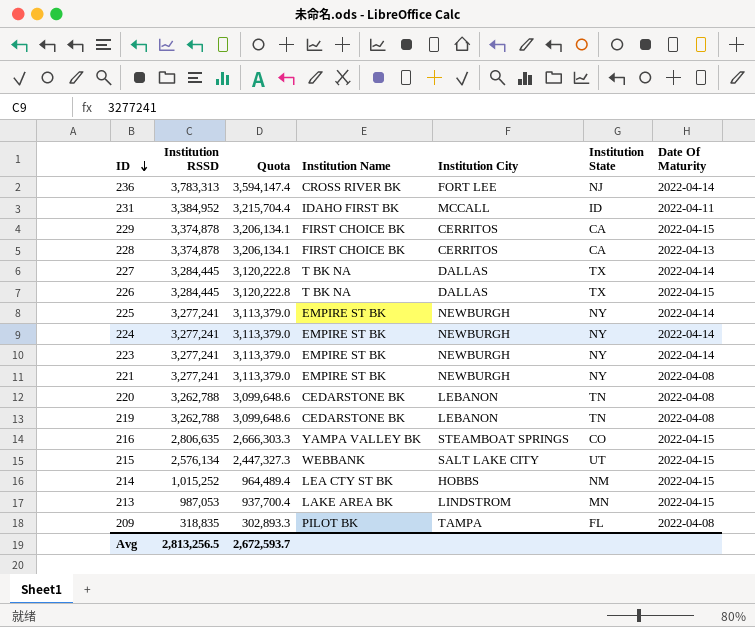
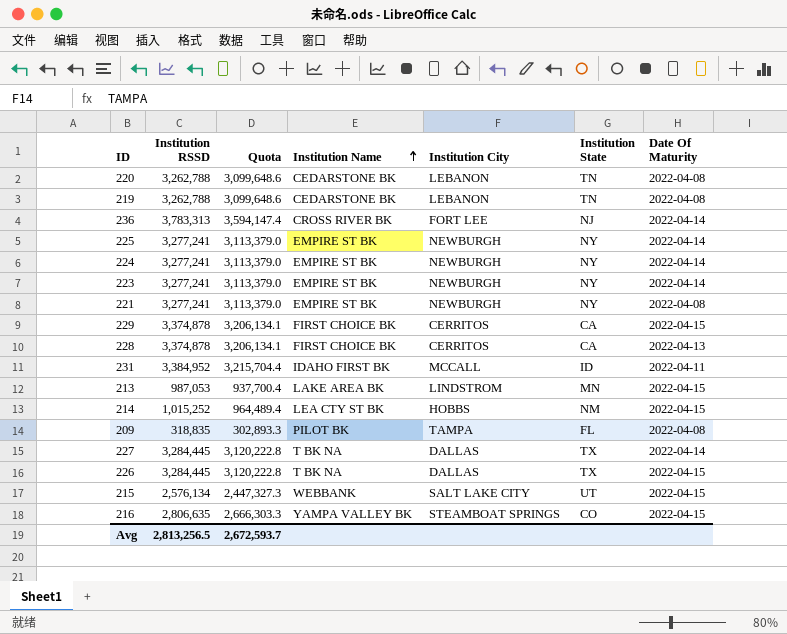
row order: ID descending -> Institution Name ascending

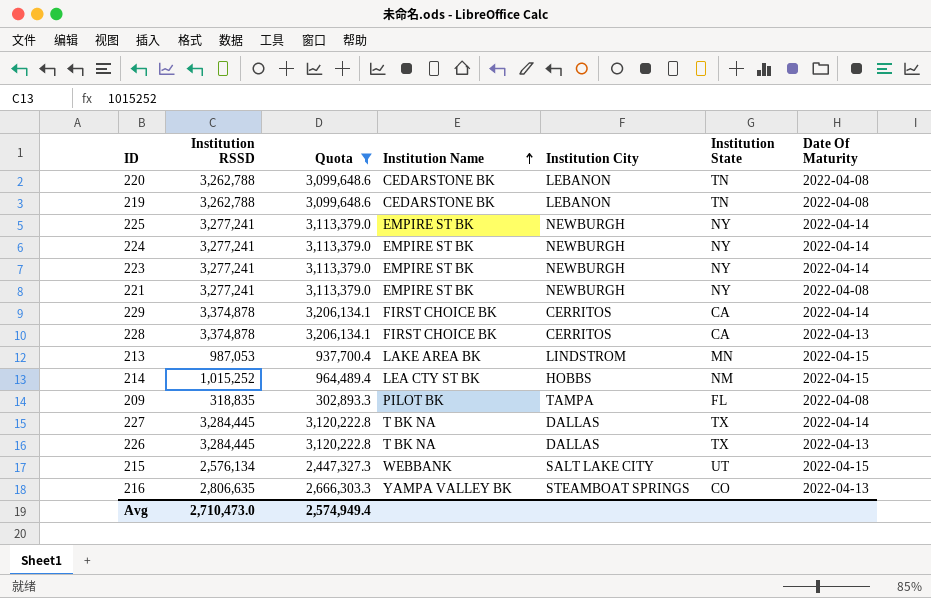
filter: none -> Quota <= 3,206,134.1
229 | Date Of Maturity: 2022-04-15 -> 2022-04-14
226 | Date Of Maturity: 2022-04-15 -> 2022-04-13
216 | Date Of Maturity: 2022-04-15 -> 2022-04-13
Avg | Institution RSSD: 2,813,256.5 -> 2,710,473.0
Avg | Quota: 2,672,593.7 -> 2,574,949.4

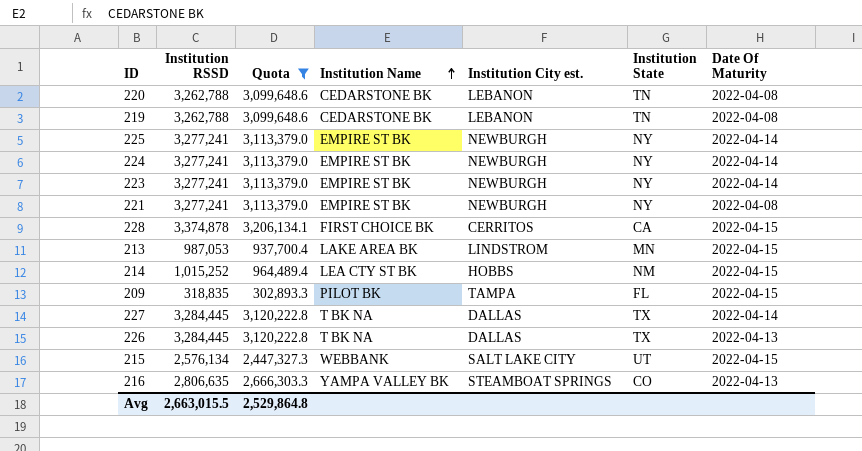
column name: Institution City -> Institution City est.
row 229: 3,374,878 | 3,206,134.1 | FIRST CHOICE BK | CERRITOS | CA | 2022-04-14 -> none
228 | Date Of Maturity: 2022-04-13 -> 2022-04-15
209 | Date Of Maturity: 2022-04-08 -> 2022-04-15
Avg | Institution RSSD: 2,710,473.0 -> 2,663,015.5
Avg | Quota: 2,574,949.4 -> 2,529,864.8

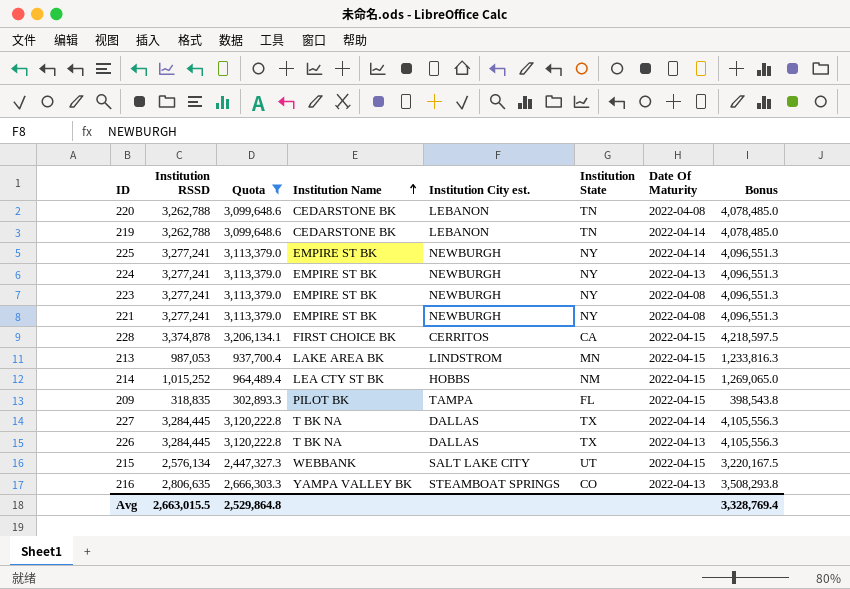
column Bonus | formula: none -> [Institution RSSD] * 1.25
219 | Date Of Maturity: 2022-04-08 -> 2022-04-14
224 | Date Of Maturity: 2022-04-14 -> 2022-04-13
223 | Date Of Maturity: 2022-04-14 -> 2022-04-08

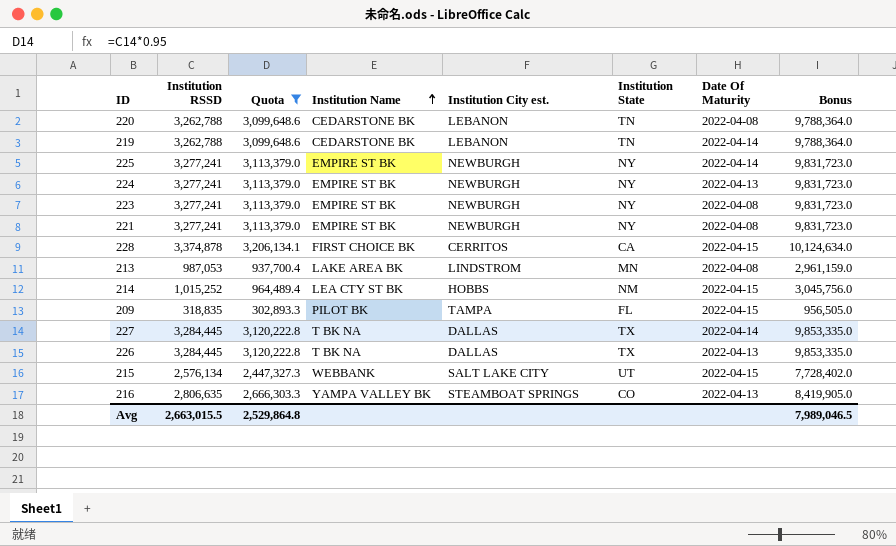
column Bonus | formula: [Institution RSSD] * 1.25 -> [Institution RSSD] * 3
213 | Date Of Maturity: 2022-04-15 -> 2022-04-08
Avg | Bonus: 3,328,769.4 -> 7,989,046.5

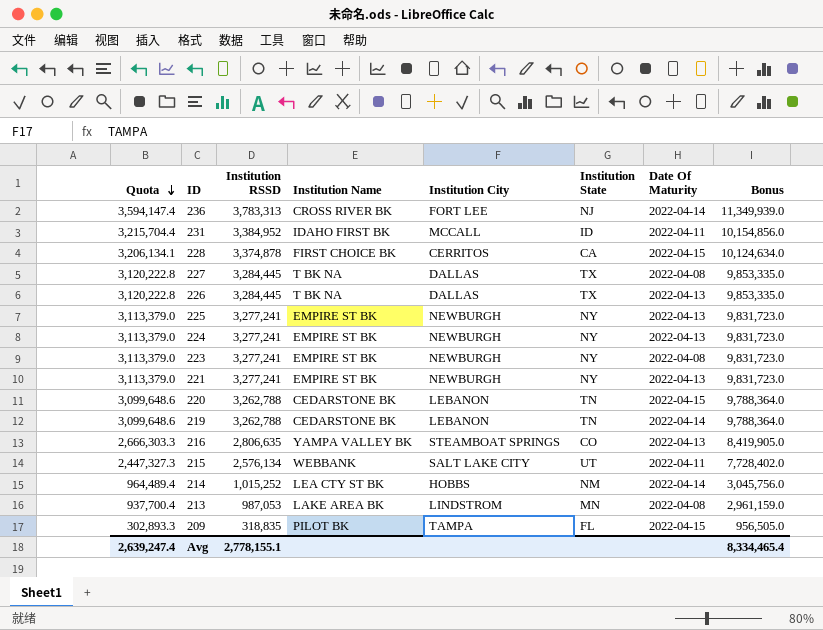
filter: Quota <= 3,206,134.1 -> none
row order: Institution Name ascending -> Quota descending
column Quota | position: 3 -> 1
column name: Institution City est. -> Institution City
227 | Date Of Maturity: 2022-04-14 -> 2022-04-08
225 | Date Of Maturity: 2022-04-14 -> 2022-04-13
221 | Date Of Maturity: 2022-04-08 -> 2022-04-13
220 | Date Of Maturity: 2022-04-08 -> 2022-04-15
215 | Date Of Maturity: 2022-04-15 -> 2022-04-11
214 | Date Of Maturity: 2022-04-15 -> 2022-04-14
Avg | Quota: 2,529,864.8 -> 2,639,247.4
Avg | Institution RSSD: 2,663,015.5 -> 2,778,155.1
Avg | Bonus: 7,989,046.5 -> 8,334,465.4

